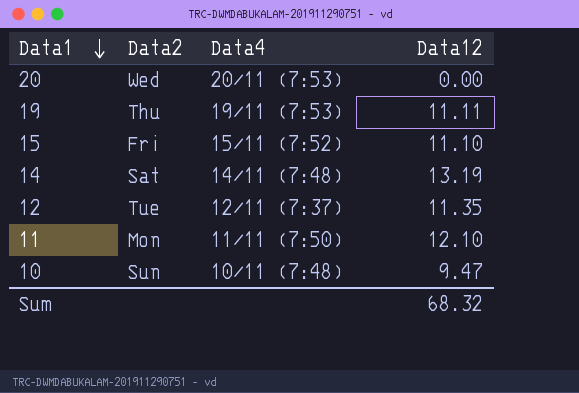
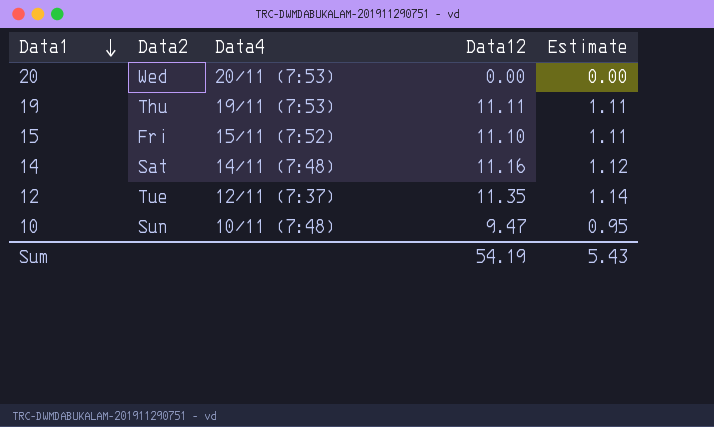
column Estimate | formula: none -> [Data12] * 0.1
row 11: Mon | 11/11 (7:50) | 12.10 -> none
14 | Data12: 13.19 -> 11.16
Sum | Data12: 68.32 -> 54.19

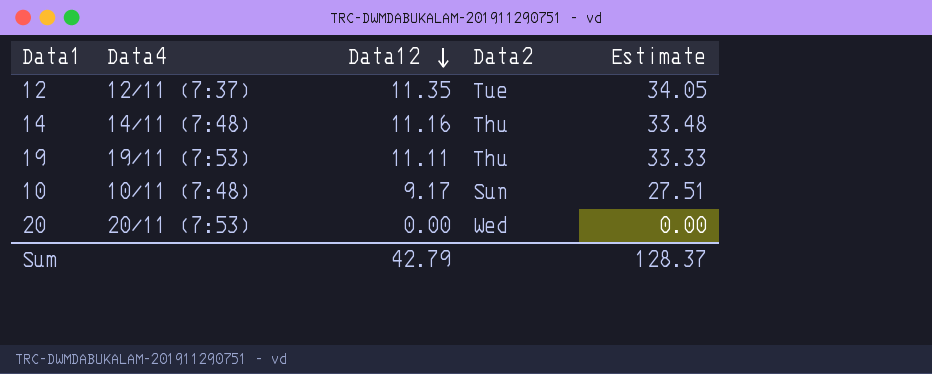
row order: Data1 descending -> Data12 descending
column Data2 | position: 2 -> 4
column Estimate | formula: [Data12] * 0.1 -> [Data12] * 3
row 15: Fri | 15/11 (7:52) | 11.10 | 1.11 -> none
14 | Data2: Sat -> Thu
10 | Data12: 9.47 -> 9.17
Sum | Data12: 54.19 -> 42.79
Sum | Estimate: 5.43 -> 128.37

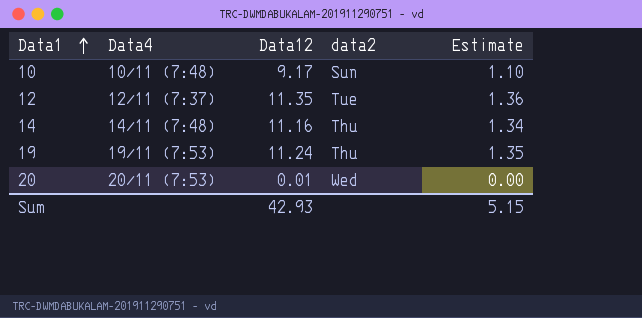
row order: Data12 descending -> Data1 ascending
column name: Data2 -> data2
column Estimate | formula: [Data12] * 3 -> [Data12] * 0.12
19 | Data12: 11.11 -> 11.24
20 | Data12: 0.00 -> 0.01
Sum | Data12: 42.79 -> 42.93
Sum | Estimate: 128.37 -> 5.15

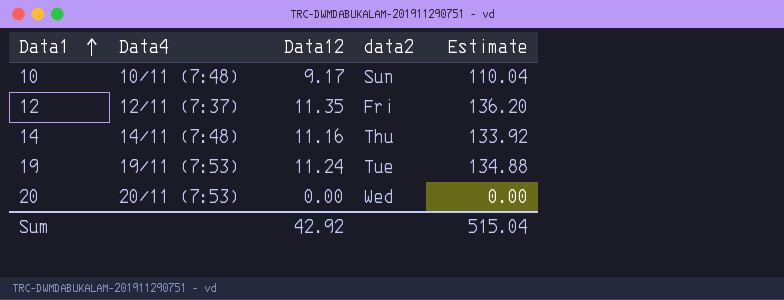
column Estimate | formula: [Data12] * 0.12 -> [Data12] * 12
12 | data2: Tue -> Fri
19 | data2: Thu -> Tue
20 | Data12: 0.01 -> 0.00
Sum | Data12: 42.93 -> 42.92
Sum | Estimate: 5.15 -> 515.04

